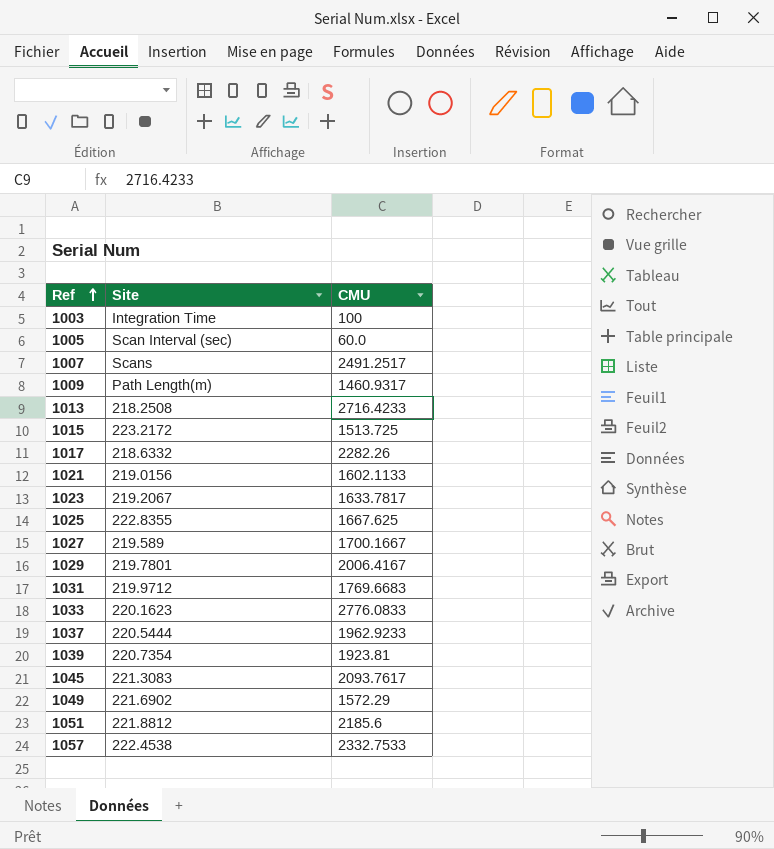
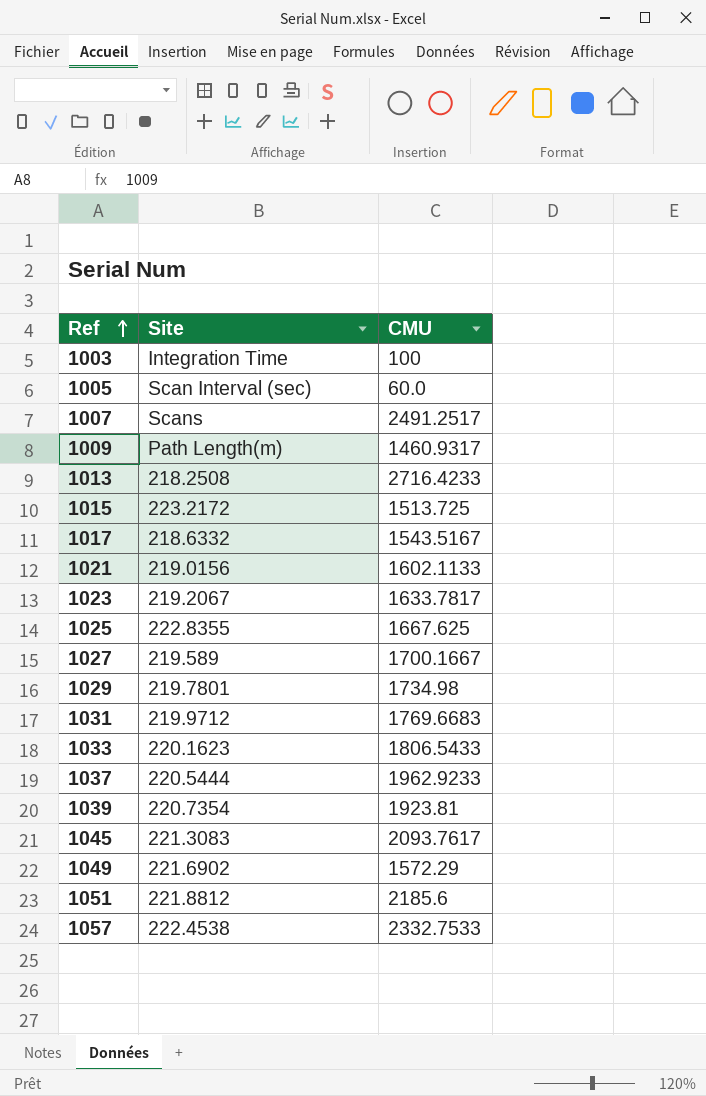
1017 | CMU: 2282.26 -> 1543.5167
1029 | CMU: 2006.4167 -> 1734.98
1033 | CMU: 2776.0833 -> 1806.5433

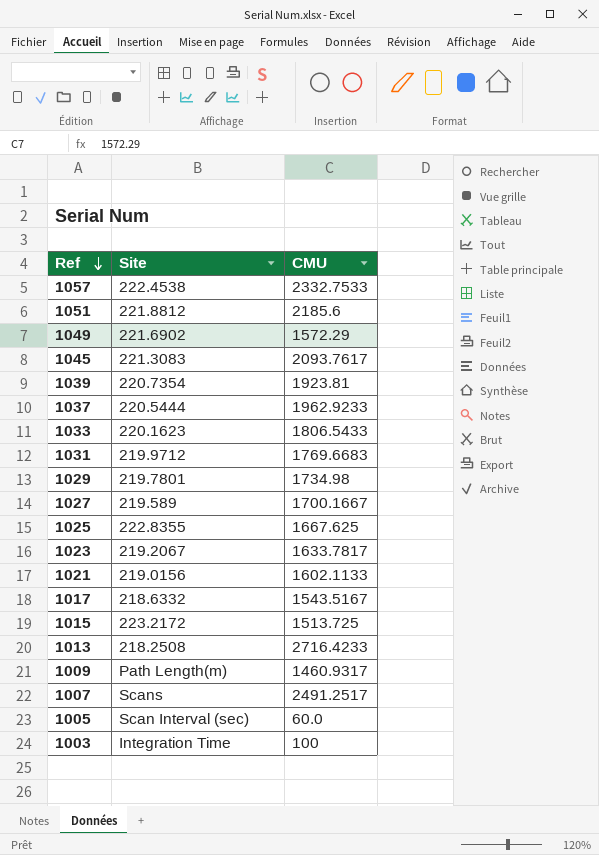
row order: Ref ascending -> Ref descending

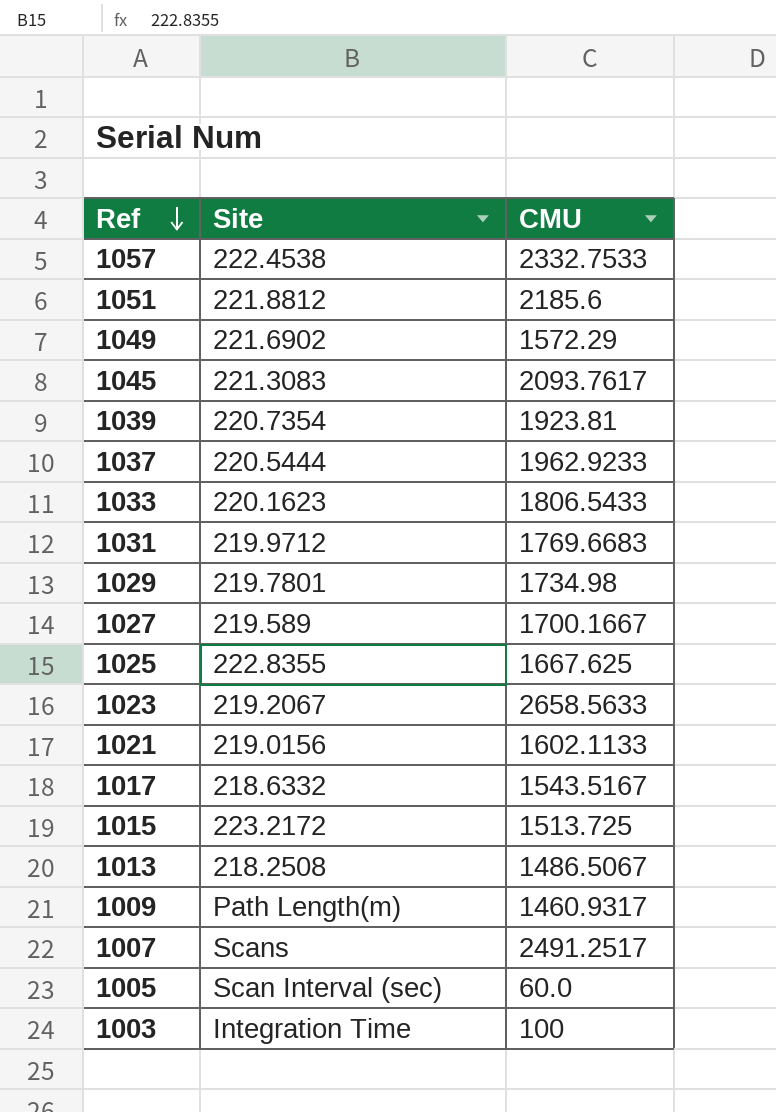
1023 | CMU: 1633.7817 -> 2658.5633
1013 | CMU: 2716.4233 -> 1486.5067

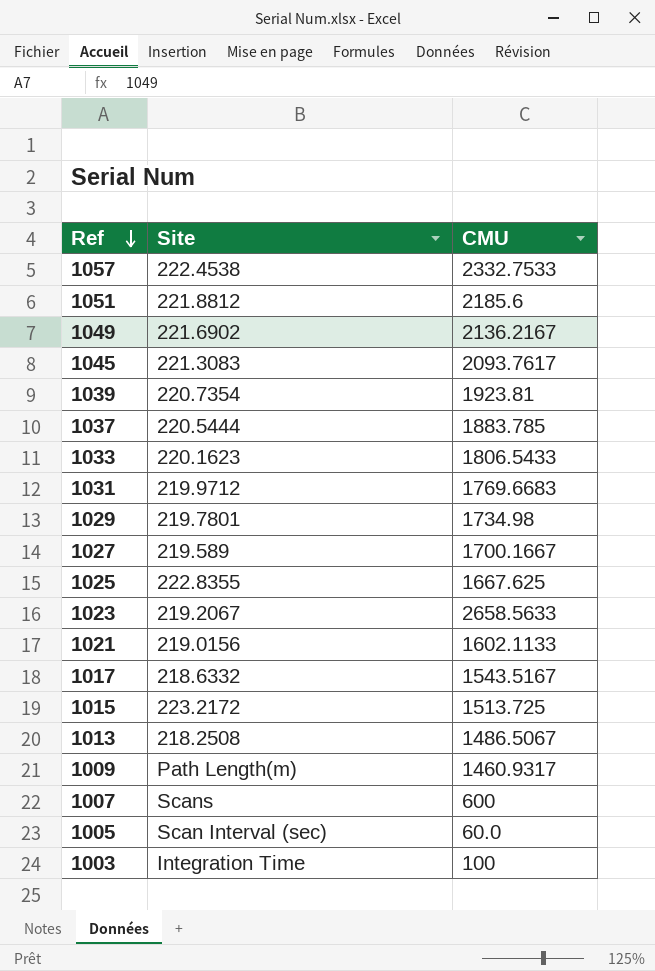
1049 | CMU: 1572.29 -> 2136.2167
1037 | CMU: 1962.9233 -> 1883.785
1007 | CMU: 2491.2517 -> 600

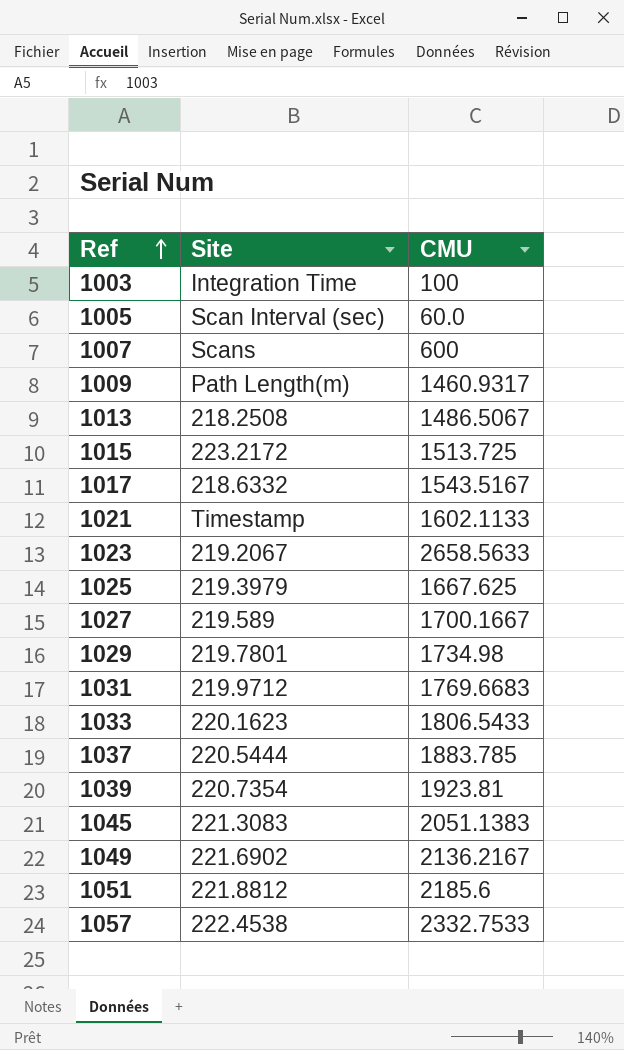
row order: Ref descending -> Ref ascending
1021 | Site: 219.0156 -> Timestamp
1025 | Site: 222.8355 -> 219.3979
1045 | CMU: 2093.7617 -> 2051.1383

